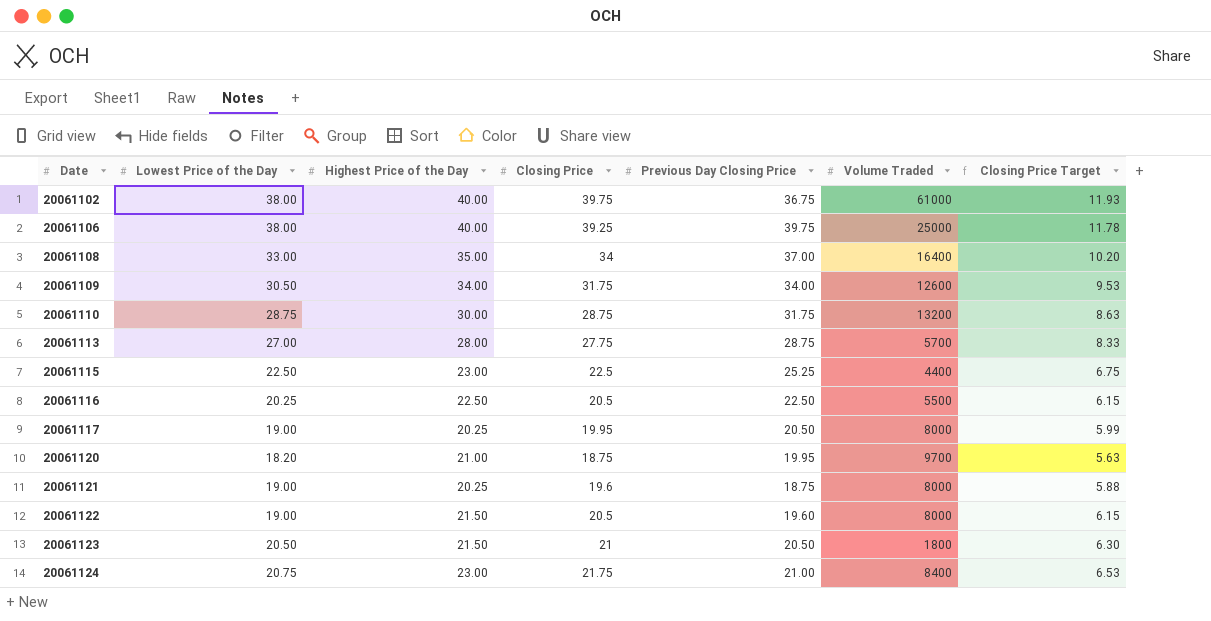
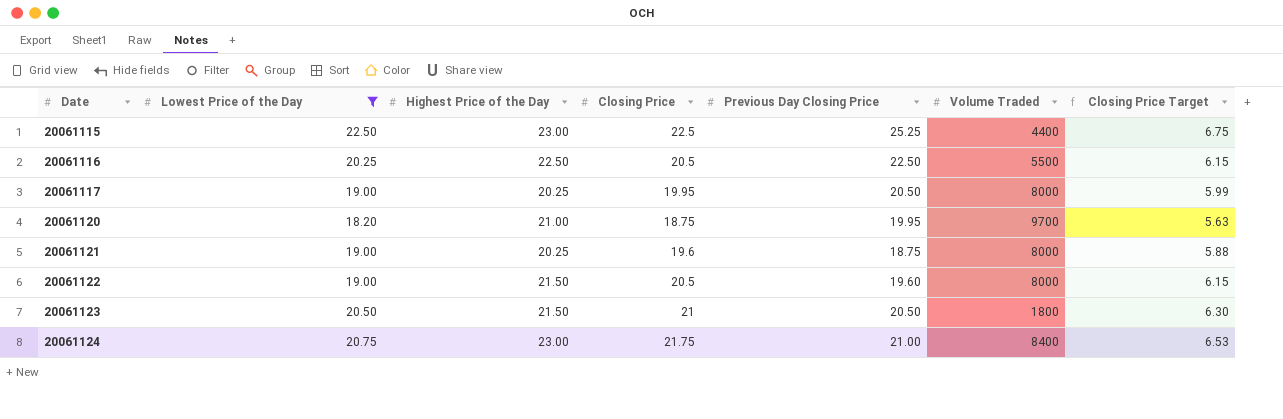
filter: none -> Lowest Price of the Day <= 22.50

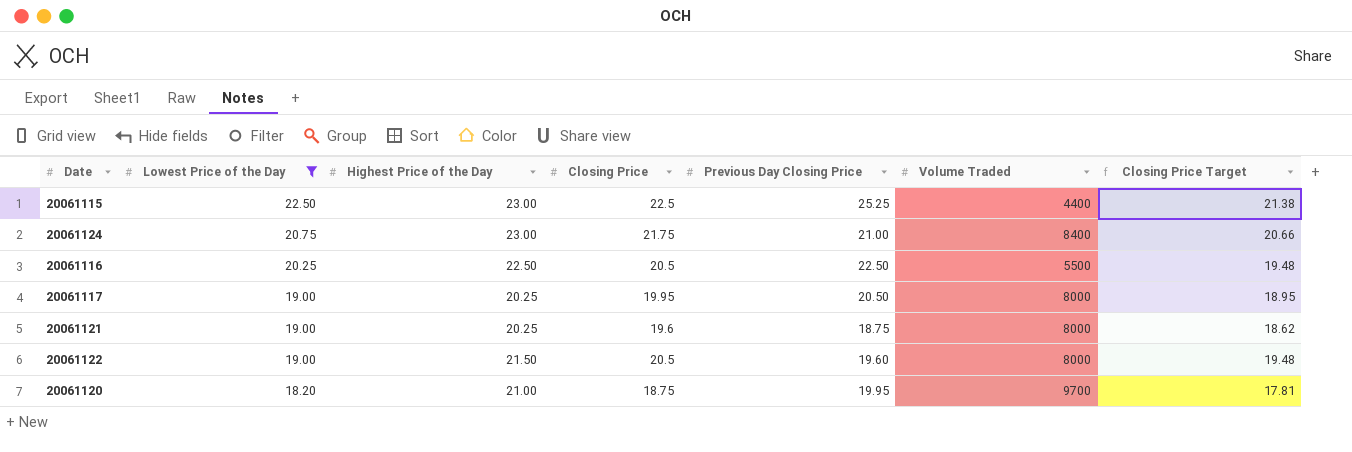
row order: Date ascending -> Lowest Price of the Day descending
column Closing Price Target | formula: [Closing Price] * 0.3 -> [Closing Price] * 0.95
row 20061123: 20.50 | 21.50 | 21 | 20.50 | 1800 | 6.30 -> none

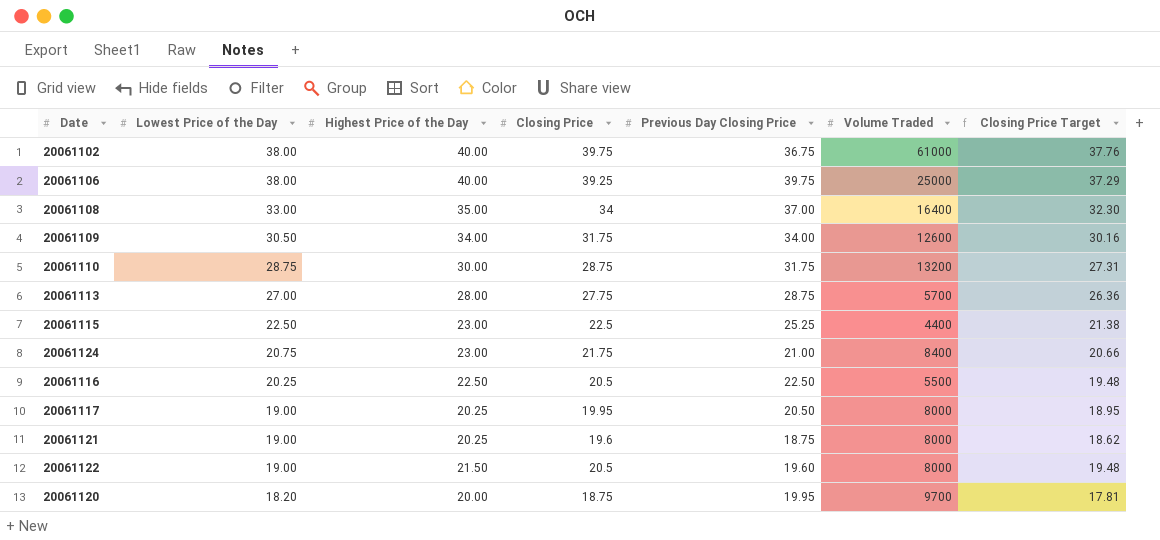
filter: Lowest Price of the Day <= 22.50 -> none
20061120 | Highest Price of the Day: 21.00 -> 20.00

